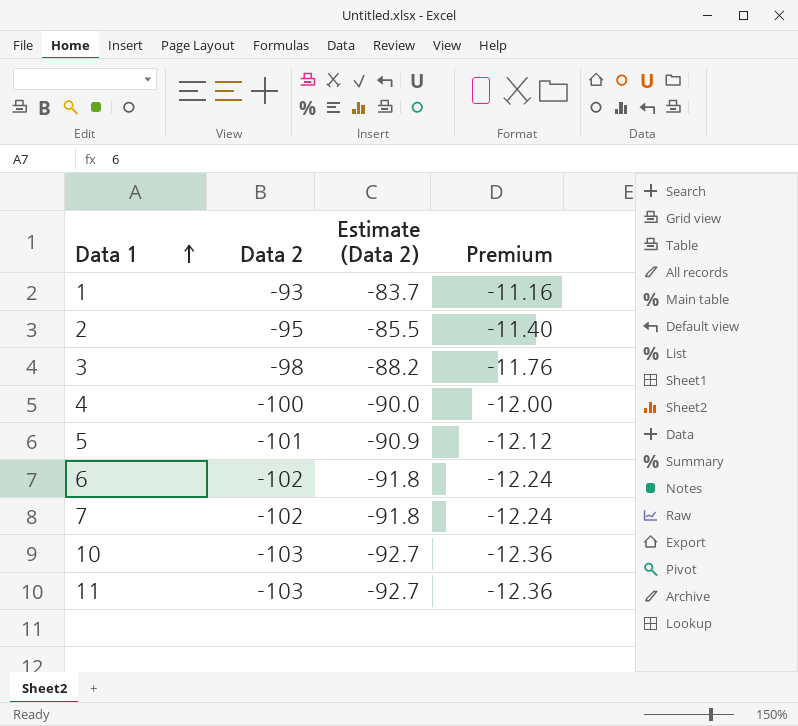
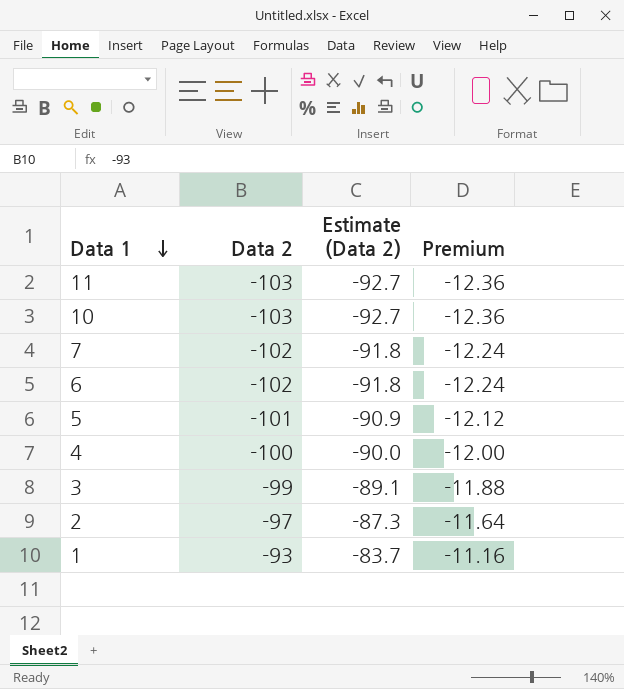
row order: Data 1 ascending -> Data 1 descending
3 | Data 2: -98 -> -99
3 | Estimate (Data 2): -88.2 -> -89.1
3 | Premium: -11.76 -> -11.88
2 | Data 2: -95 -> -97
2 | Estimate (Data 2): -85.5 -> -87.3
2 | Premium: -11.40 -> -11.64

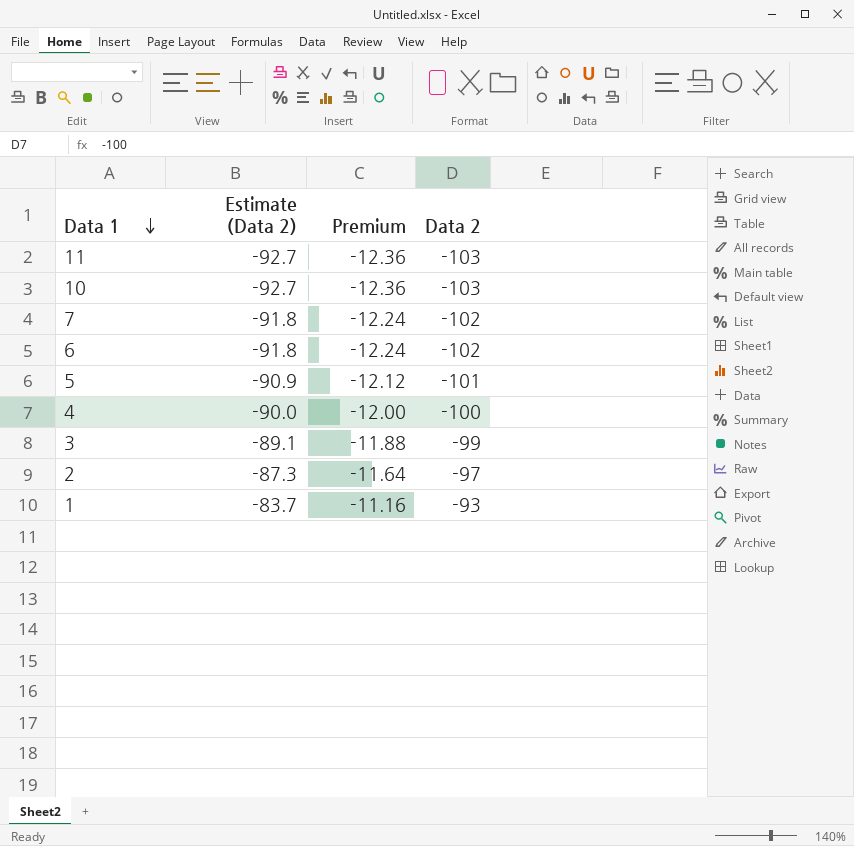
column Data 2 | position: 2 -> 4

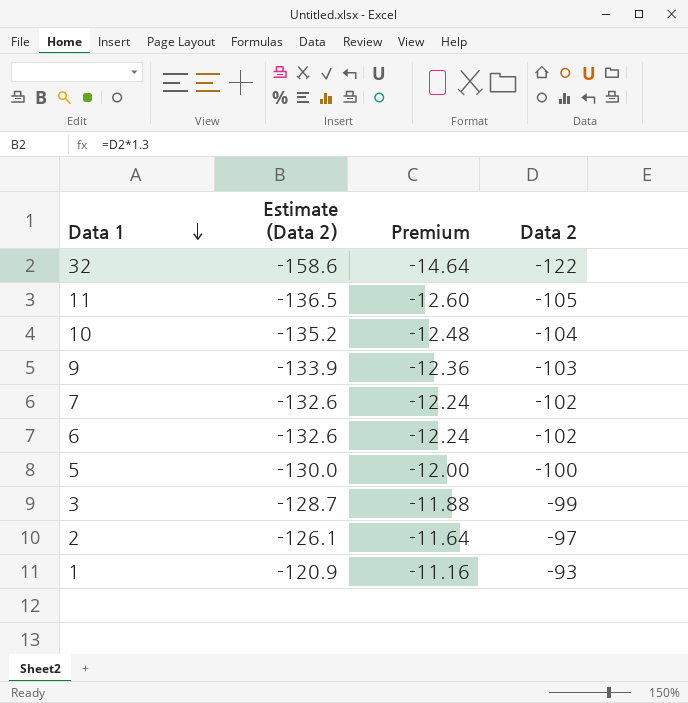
column Estimate (Data 2) | formula: [Data 2] * 0.9 -> [Data 2] * 1.3
row 4: -90.0 | -12.00 | -100 -> none
row 32: none -> -158.6 | -14.64 | -122
11 | Premium: -12.36 -> -12.60
11 | Data 2: -103 -> -105
10 | Premium: -12.36 -> -12.48
10 | Data 2: -103 -> -104
row 9: none -> -133.9 | -12.36 | -103
5 | Premium: -12.12 -> -12.00
5 | Data 2: -101 -> -100

